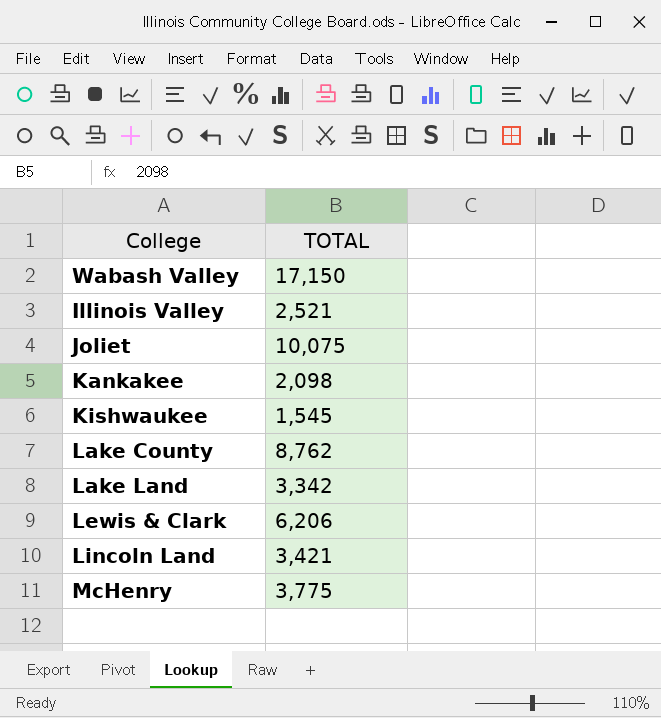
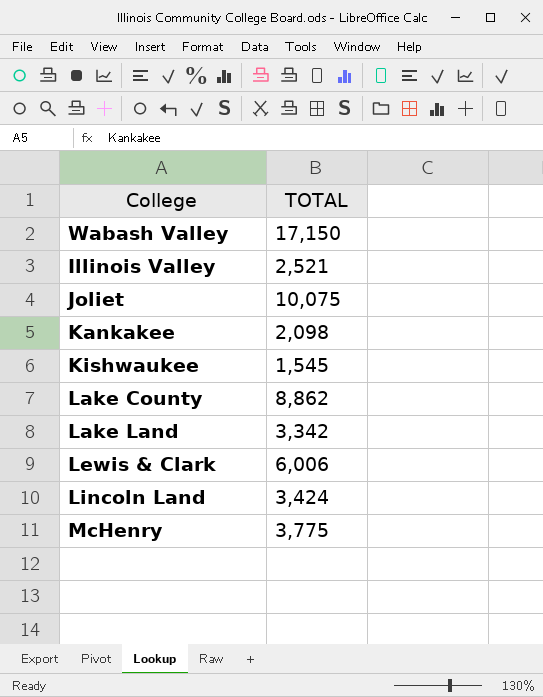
Lake County | TOTAL: 8,762 -> 8,862
Lewis & Clark | TOTAL: 6,206 -> 6,006
Lincoln Land | TOTAL: 3,421 -> 3,424

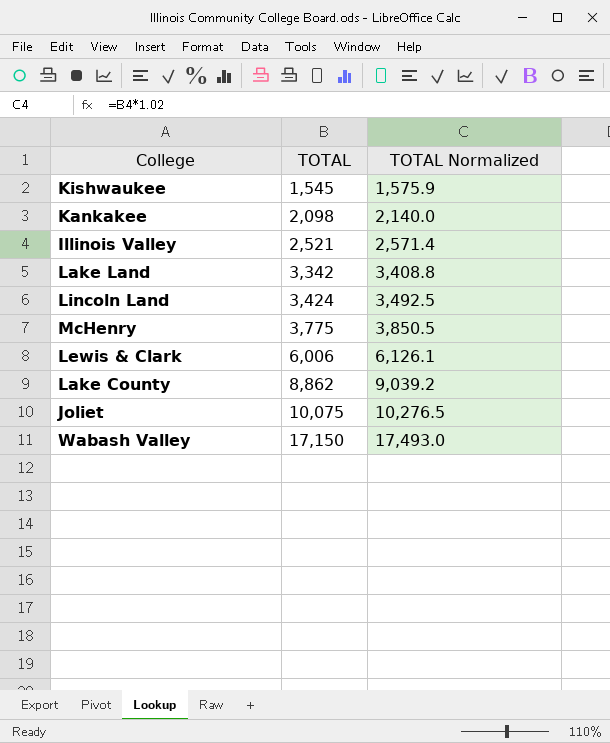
row order: none -> TOTAL ascending
column TOTAL Normalized | formula: none -> [TOTAL] * 1.02

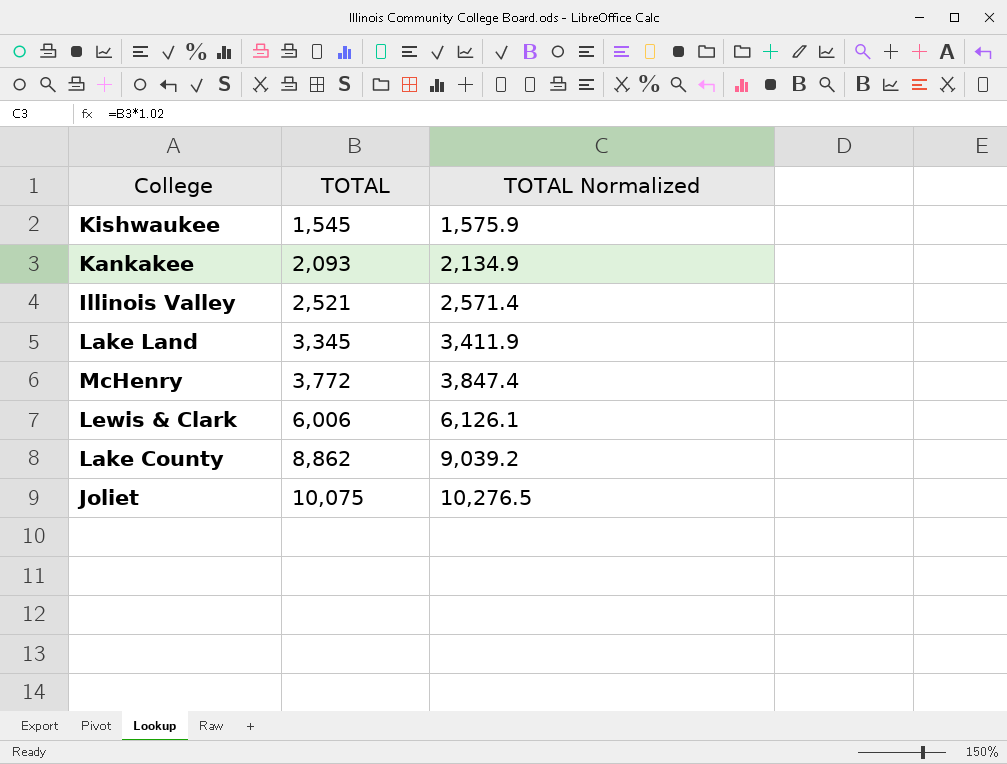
row Lincoln Land: 3,424 | 3,492.5 -> none
row Wabash Valley: 17,150 | 17,493.0 -> none
Kankakee | TOTAL: 2,098 -> 2,093
Kankakee | TOTAL Normalized: 2,140.0 -> 2,134.9
Lake Land | TOTAL: 3,342 -> 3,345
Lake Land | TOTAL Normalized: 3,408.8 -> 3,411.9
McHenry | TOTAL: 3,775 -> 3,772
McHenry | TOTAL Normalized: 3,850.5 -> 3,847.4

